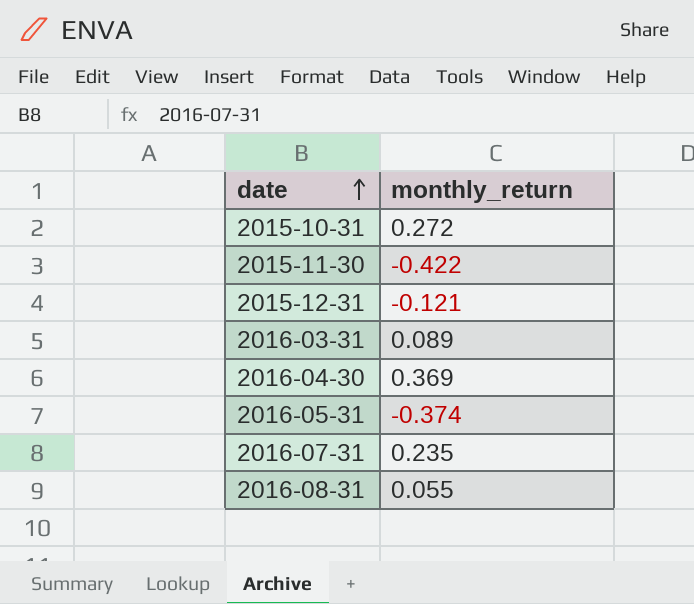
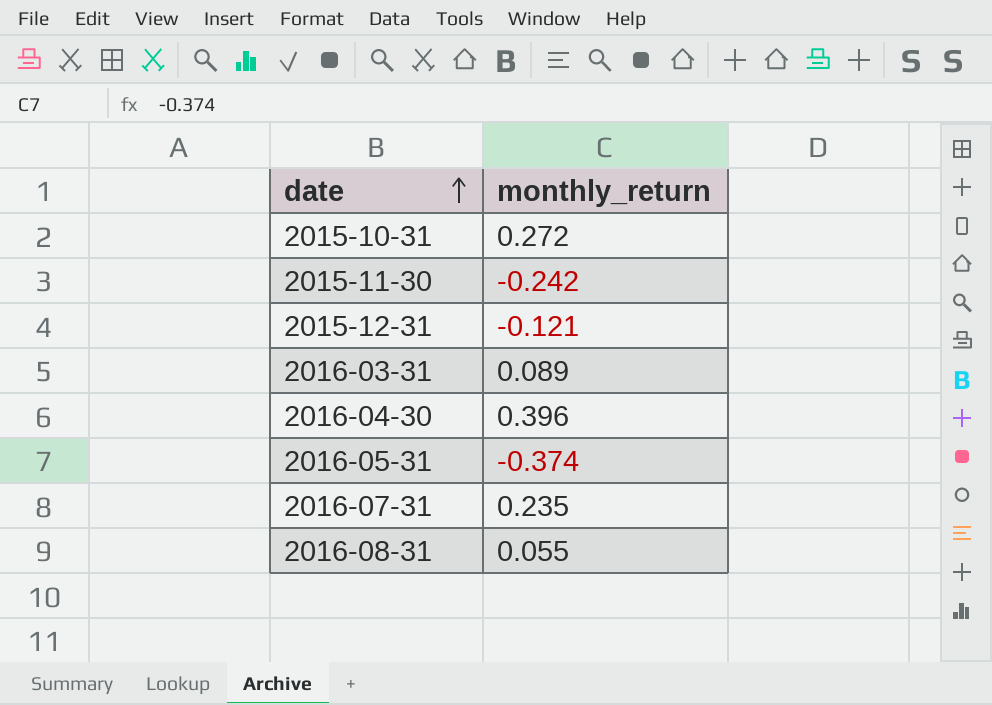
2015-11-30 | monthly_return: -0.422 -> -0.242
2016-04-30 | monthly_return: 0.369 -> 0.396

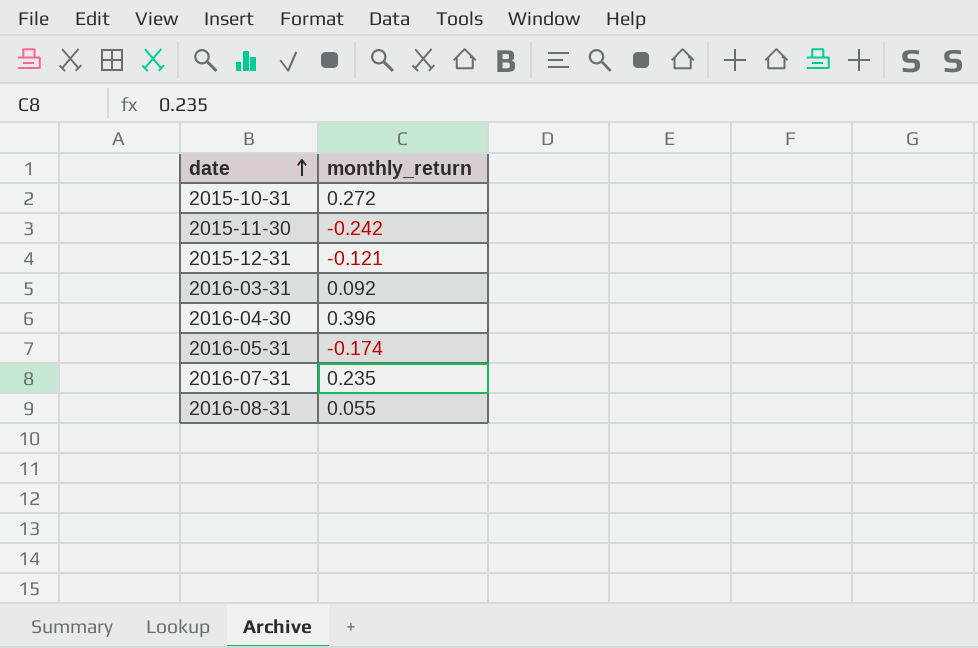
2016-03-31 | monthly_return: 0.089 -> 0.092
2016-05-31 | monthly_return: -0.374 -> -0.174

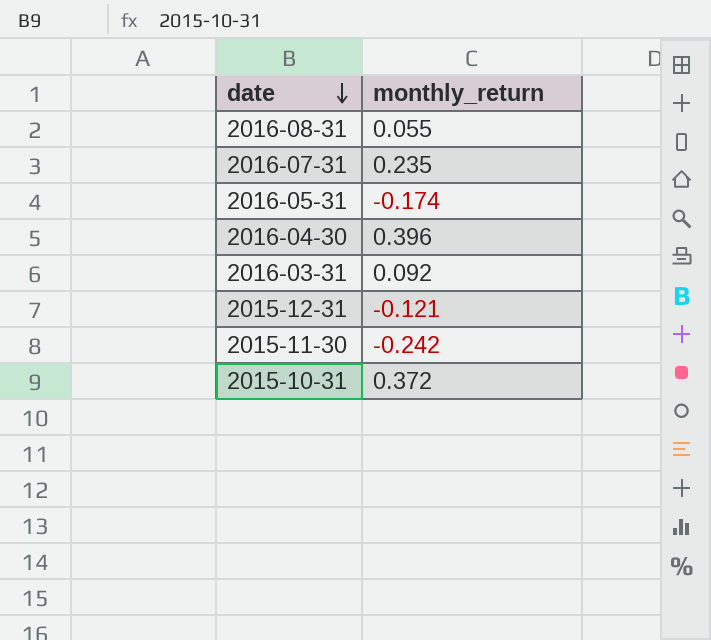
row order: date ascending -> date descending
2015-10-31 | monthly_return: 0.272 -> 0.372

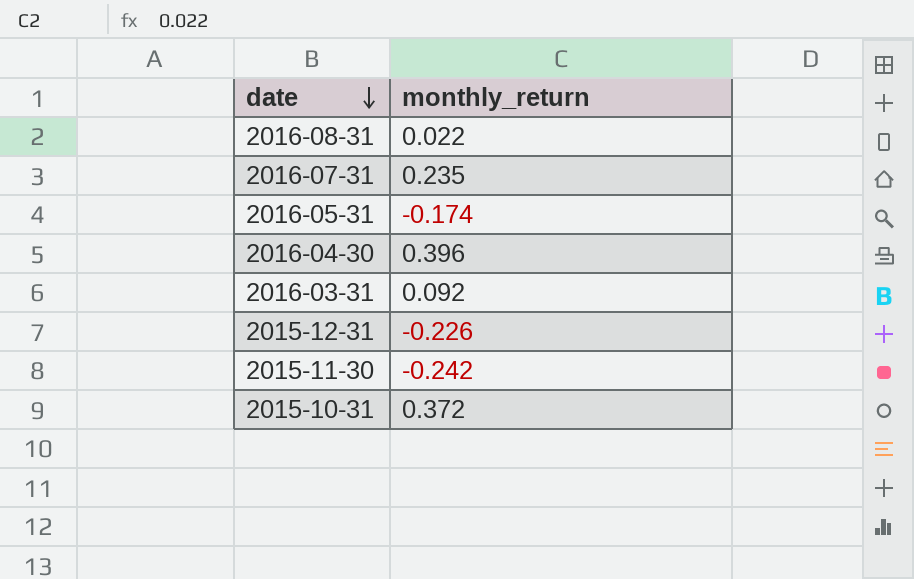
2016-08-31 | monthly_return: 0.055 -> 0.022
2015-12-31 | monthly_return: -0.121 -> -0.226

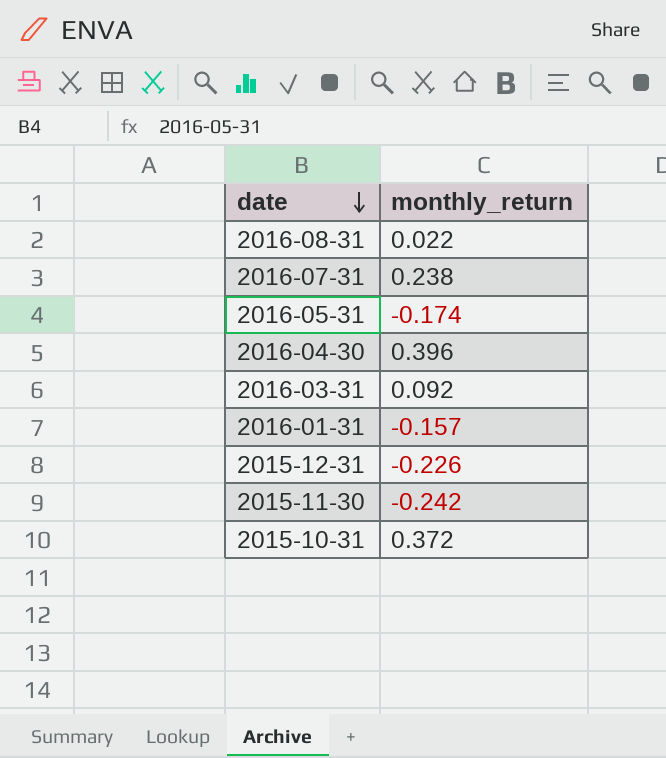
2016-07-31 | monthly_return: 0.235 -> 0.238
row 2016-01-31: none -> -0.157

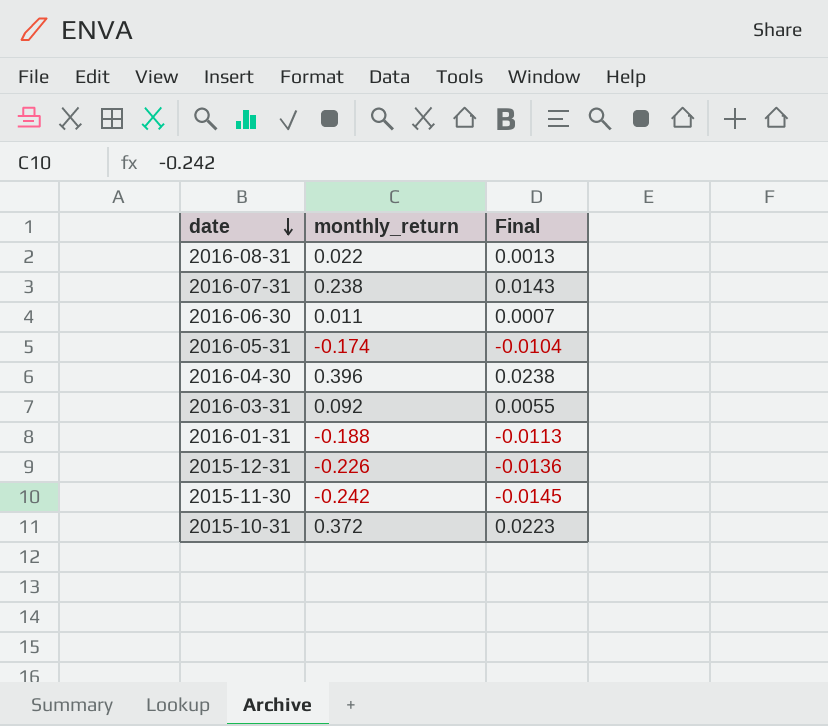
column Final | formula: none -> [monthly_return] * 0.06
row 2016-06-30: none -> 0.011 | 0.0007
2016-01-31 | monthly_return: -0.157 -> -0.188

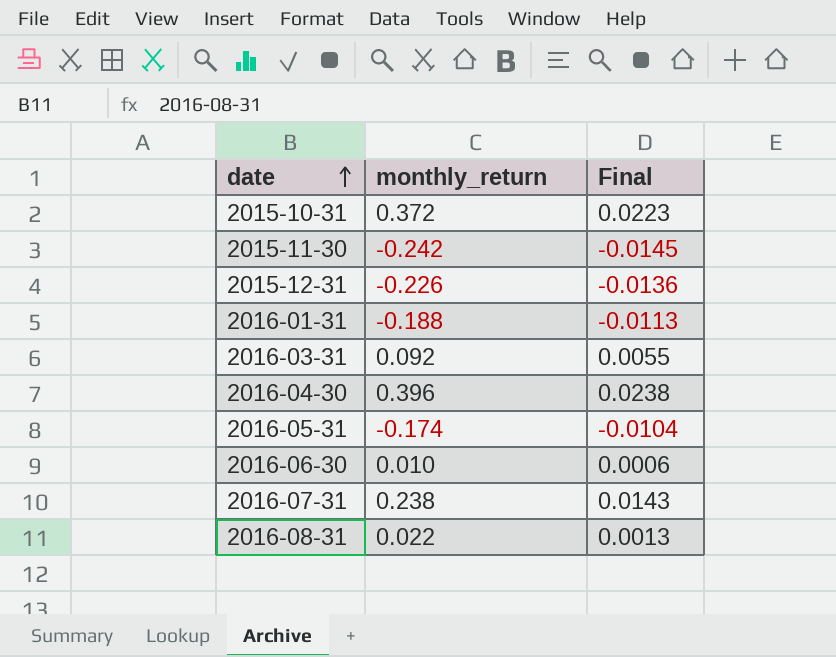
row order: date descending -> date ascending
2016-06-30 | monthly_return: 0.011 -> 0.010
2016-06-30 | Final: 0.0007 -> 0.0006

